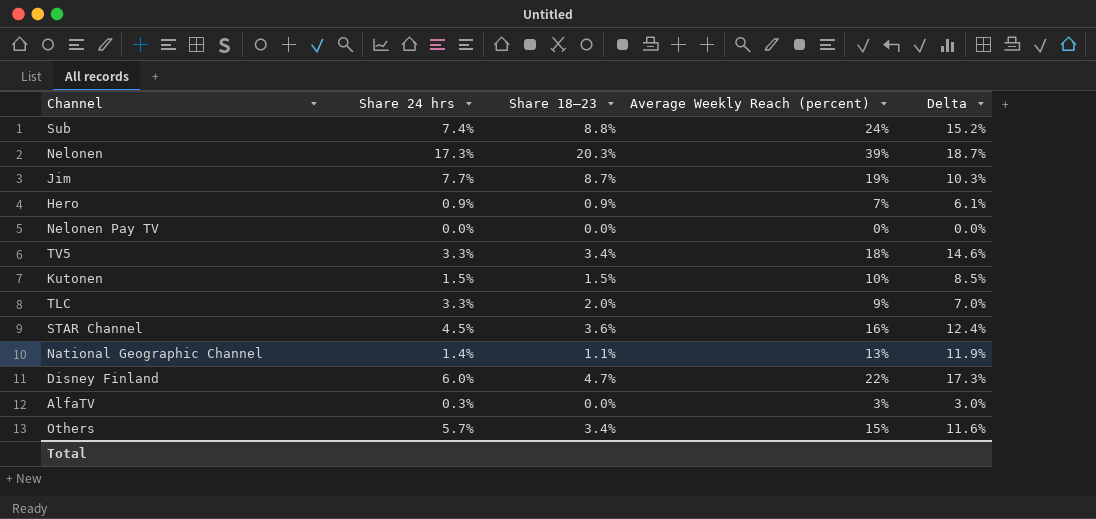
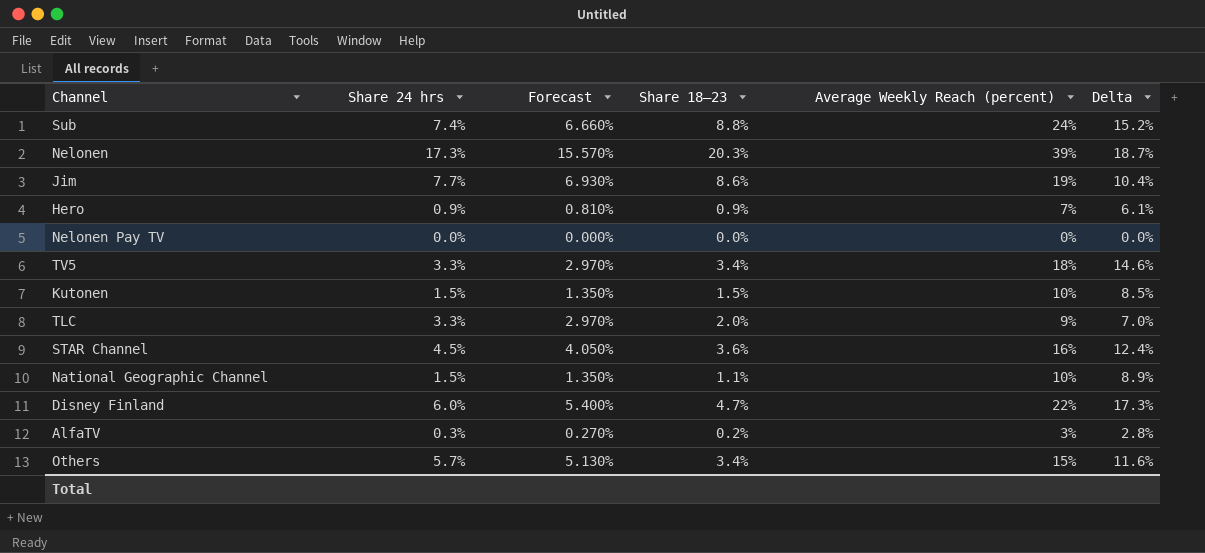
column Forecast | formula: none -> [Share 24 hrs] * 0.9
Jim | Share 18–23: 8.7% -> 8.6%
Jim | Delta: 10.3% -> 10.4%
National Geographic Channel | Share 24 hrs: 1.4% -> 1.5%
National Geographic Channel | Average Weekly Reach (percent): 13% -> 10%
National Geographic Channel | Delta: 11.9% -> 8.9%
AlfaTV | Share 18–23: 0.0% -> 0.2%
AlfaTV | Delta: 3.0% -> 2.8%

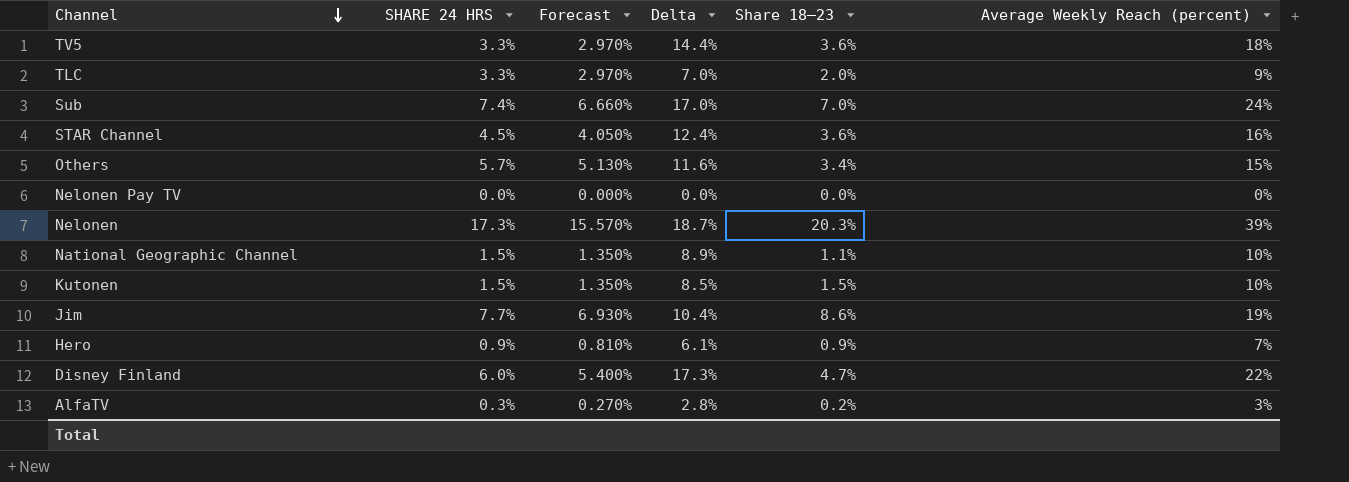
row order: none -> Channel descending
column name: Share 24 hrs -> SHARE 24 HRS
column Delta | position: 6 -> 4
TV5 | Delta: 14.6% -> 14.4%
TV5 | Share 18–23: 3.4% -> 3.6%
Sub | Delta: 15.2% -> 17.0%
Sub | Share 18–23: 8.8% -> 7.0%

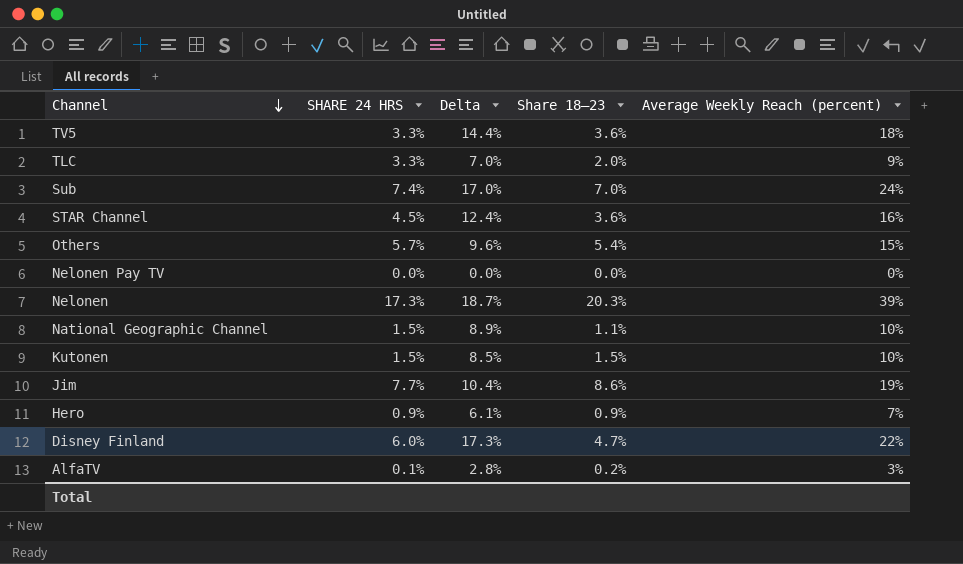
column Forecast | formula: [SHARE 24 HRS] * 0.9 -> none
Others | Delta: 11.6% -> 9.6%
Others | Share 18–23: 3.4% -> 5.4%
AlfaTV | SHARE 24 HRS: 0.3% -> 0.1%

